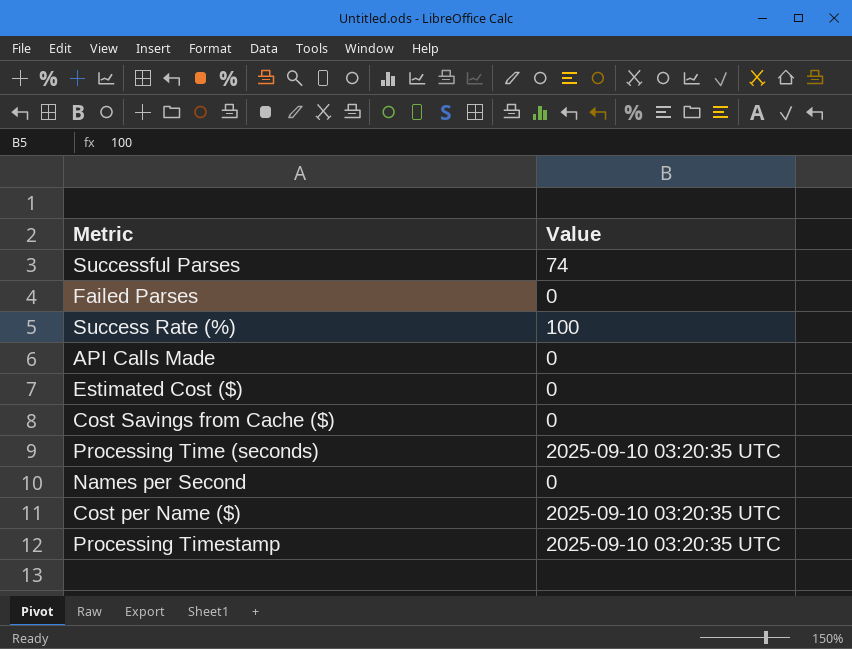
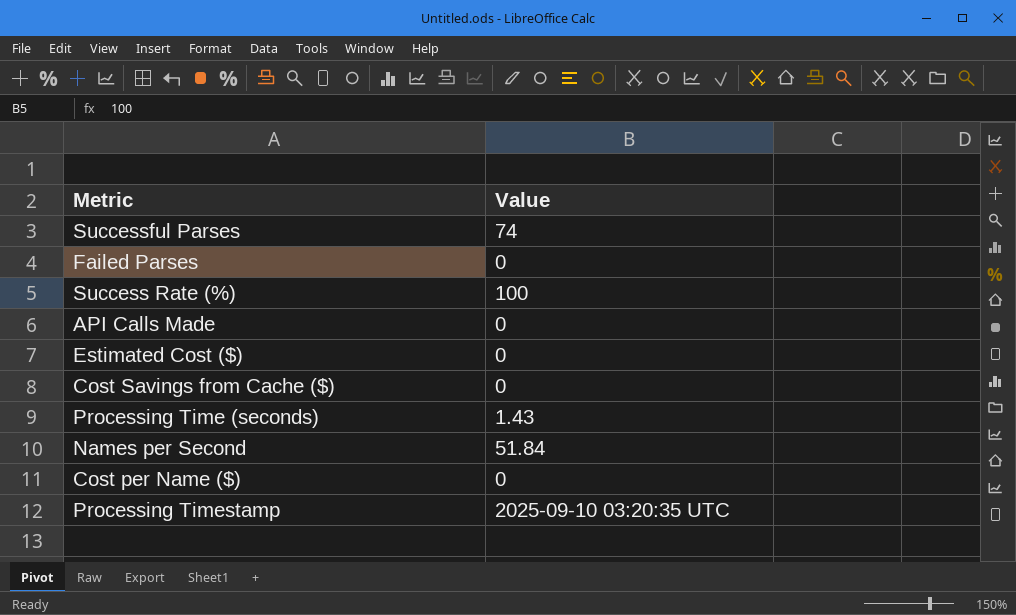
Processing Time (seconds) | Value: 2025-09-10 03:20:35 UTC -> 1.43
Names per Second | Value: 0 -> 51.84
Cost per Name ($) | Value: 2025-09-10 03:20:35 UTC -> 0

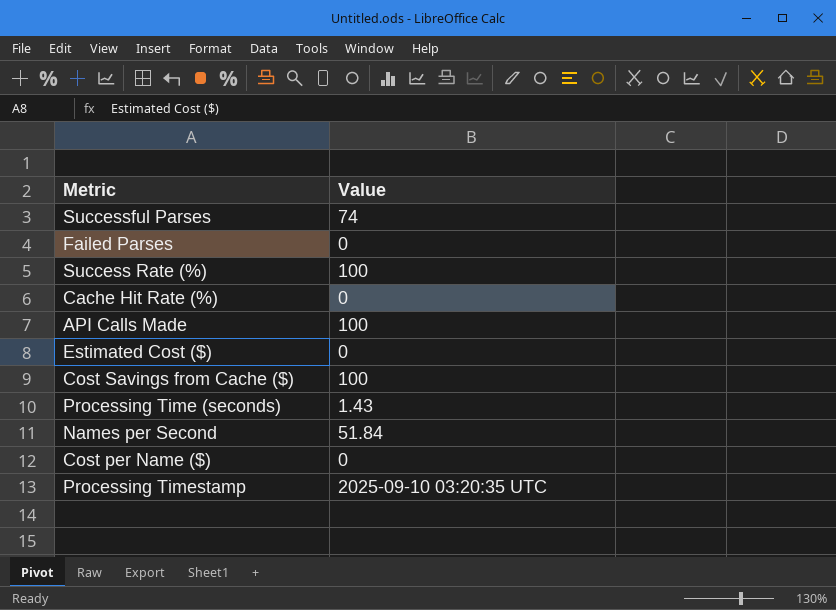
row Cache Hit Rate (%): none -> 0
API Calls Made | Value: 0 -> 100
Cost Savings from Cache ($) | Value: 0 -> 100

